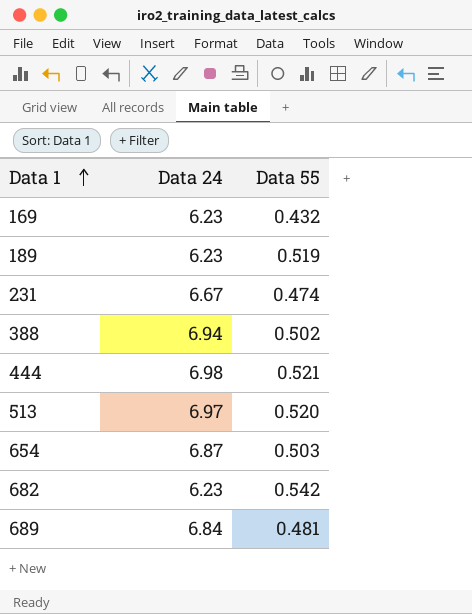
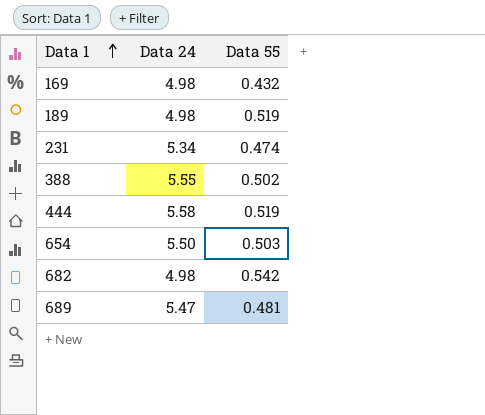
row 513: 6.97 | 0.520 -> none
169 | Data 24: 6.23 -> 4.98
189 | Data 24: 6.23 -> 4.98
231 | Data 24: 6.67 -> 5.34
388 | Data 24: 6.94 -> 5.55
444 | Data 24: 6.98 -> 5.58
444 | Data 55: 0.521 -> 0.519
654 | Data 24: 6.87 -> 5.50
682 | Data 24: 6.23 -> 4.98
689 | Data 24: 6.84 -> 5.47

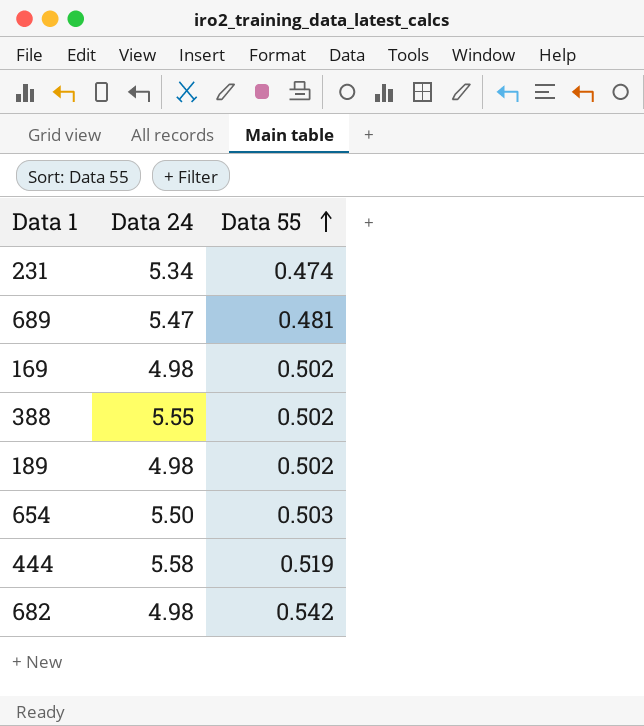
row order: Data 1 ascending -> Data 55 ascending
169 | Data 55: 0.432 -> 0.502
189 | Data 55: 0.519 -> 0.502

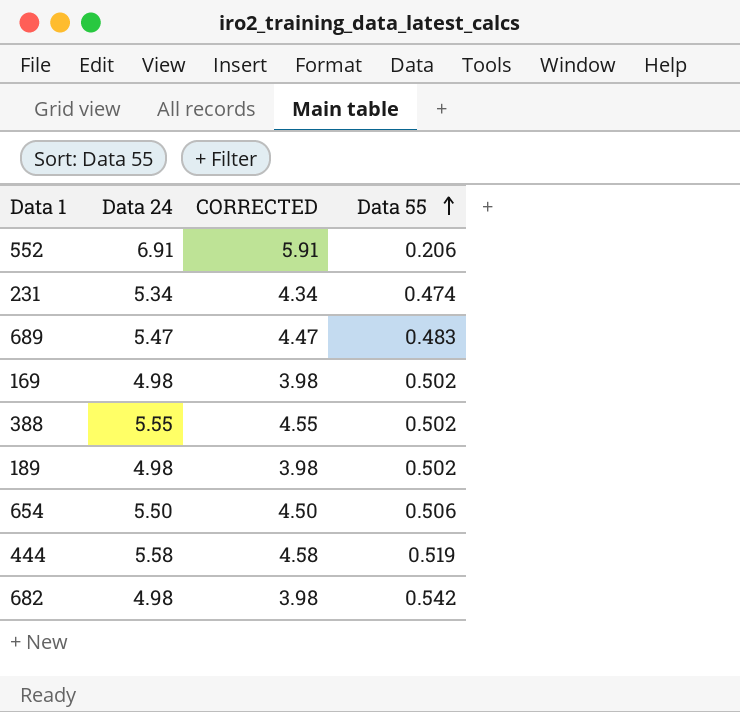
column CORRECTED | formula: none -> [Data 24] - 1
row 552: none -> 6.91 | 5.91 | 0.206
689 | Data 55: 0.481 -> 0.483
654 | Data 55: 0.503 -> 0.506

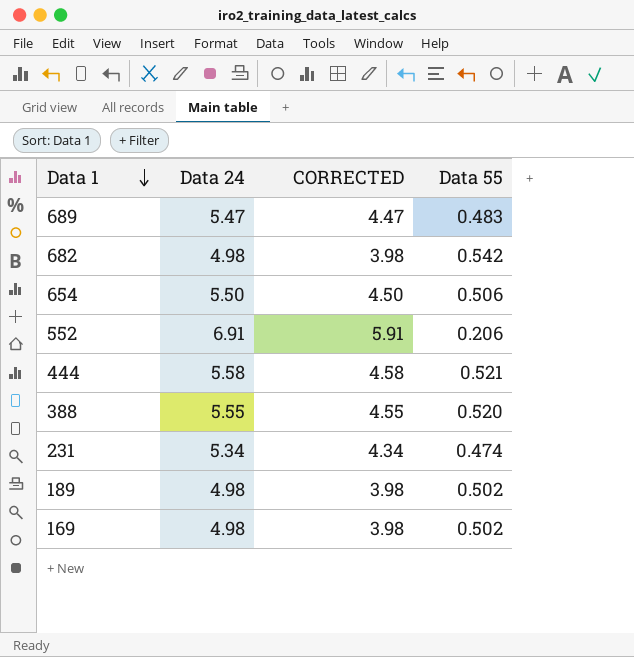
row order: Data 55 ascending -> Data 1 descending
444 | Data 55: 0.519 -> 0.521
388 | Data 55: 0.502 -> 0.520

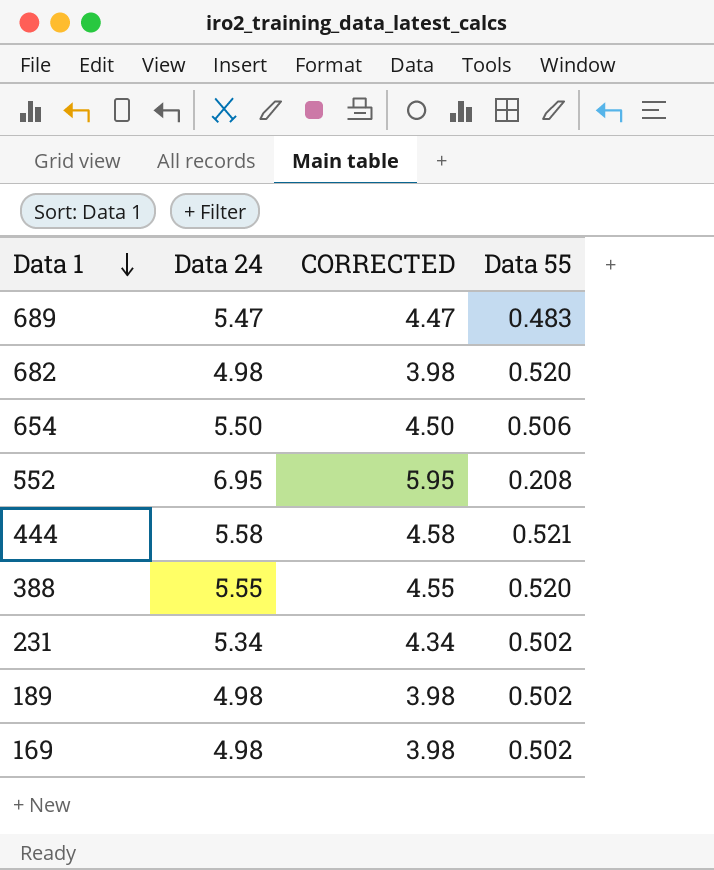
682 | Data 55: 0.542 -> 0.520
552 | Data 24: 6.91 -> 6.95
552 | CORRECTED: 5.91 -> 5.95
552 | Data 55: 0.206 -> 0.208
231 | Data 55: 0.474 -> 0.502

